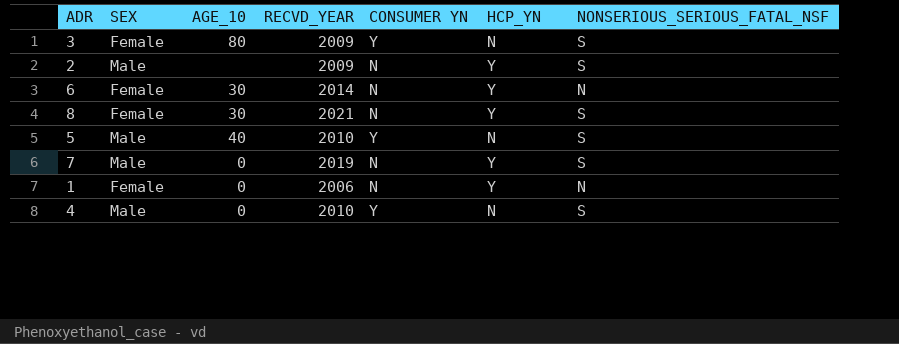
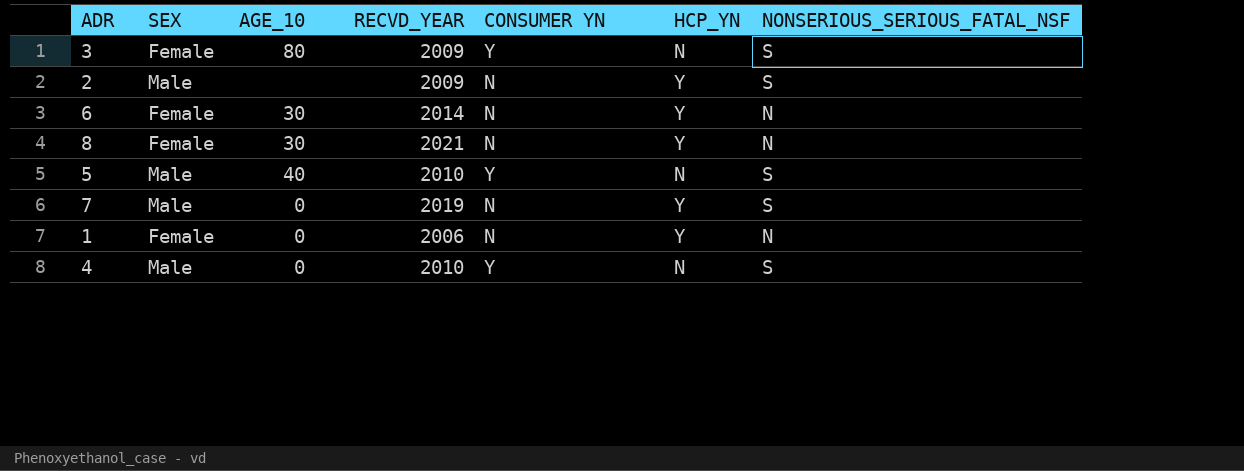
8 | NONSERIOUS_SERIOUS_FATAL_NSF: S -> N

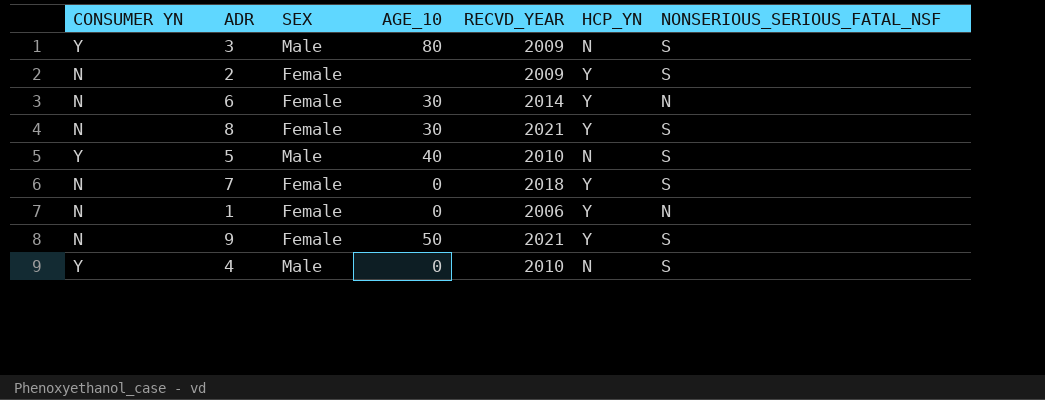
column CONSUMER YN | position: 5 -> 1
3 | SEX: Female -> Male
2 | SEX: Male -> Female
8 | NONSERIOUS_SERIOUS_FATAL_NSF: N -> S
7 | SEX: Male -> Female
7 | RECVD_YEAR: 2019 -> 2018
row 9: none -> N | Female | 50 | 2021 | Y | S

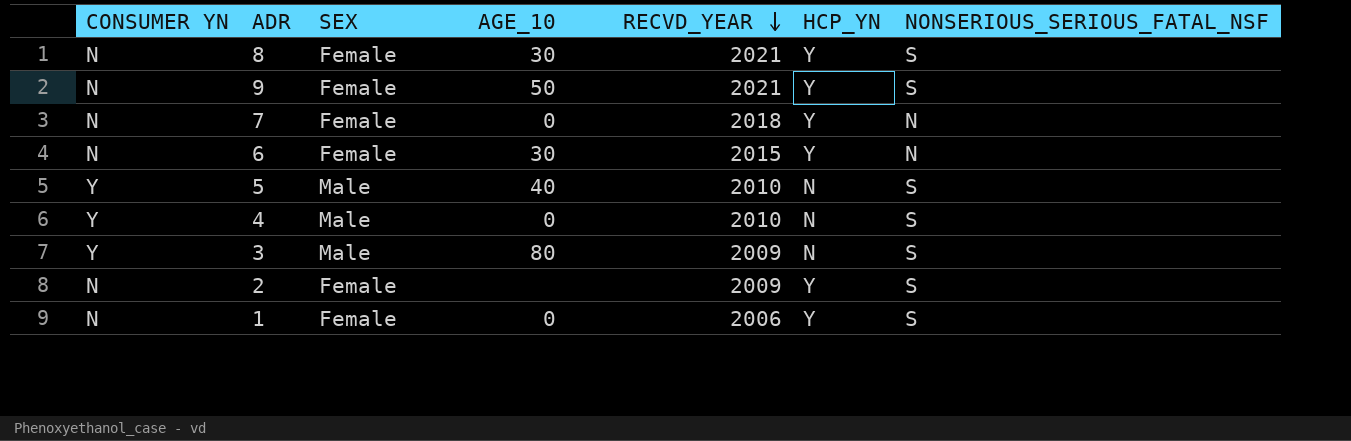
row order: none -> RECVD_YEAR descending
7 | NONSERIOUS_SERIOUS_FATAL_NSF: S -> N
6 | RECVD_YEAR: 2014 -> 2015
1 | NONSERIOUS_SERIOUS_FATAL_NSF: N -> S

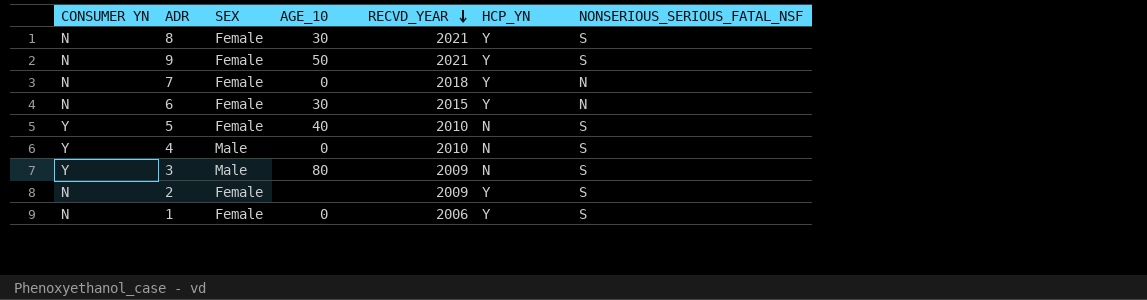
5 | SEX: Male -> Female

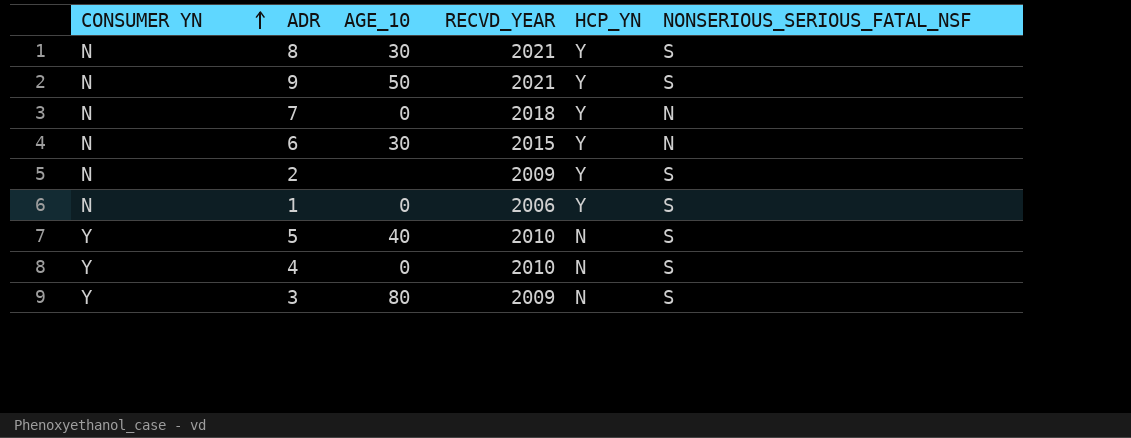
row order: RECVD_YEAR descending -> CONSUMER YN ascending
column SEX | position: 3 -> none

